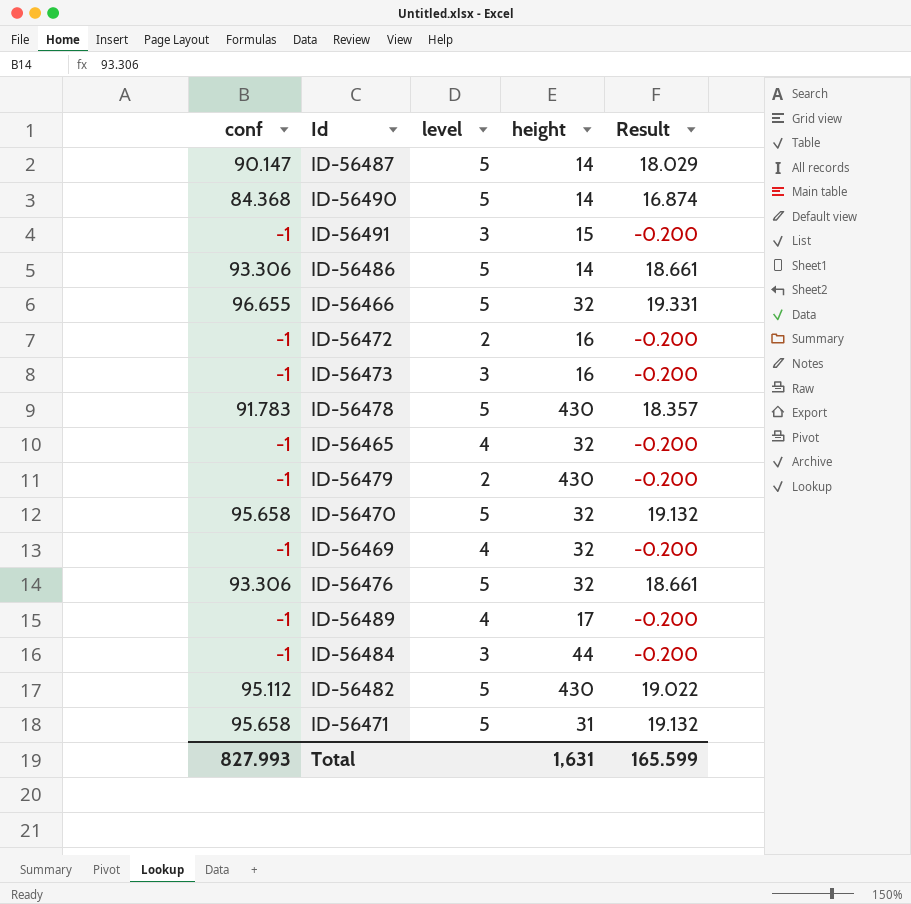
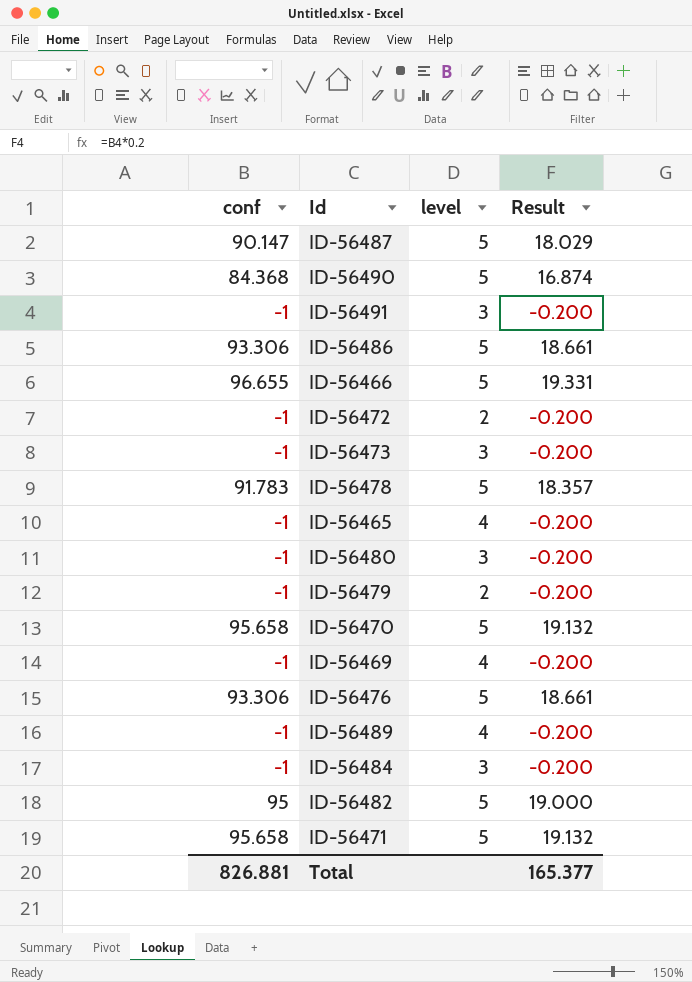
column height | position: 4 -> none
row ID-56480: none -> -1 | 3 | -0.200
ID-56482 | conf: 95.112 -> 95
ID-56482 | Result: 19.022 -> 19.000
Total | conf: 827.993 -> 826.881
Total | Result: 165.599 -> 165.377

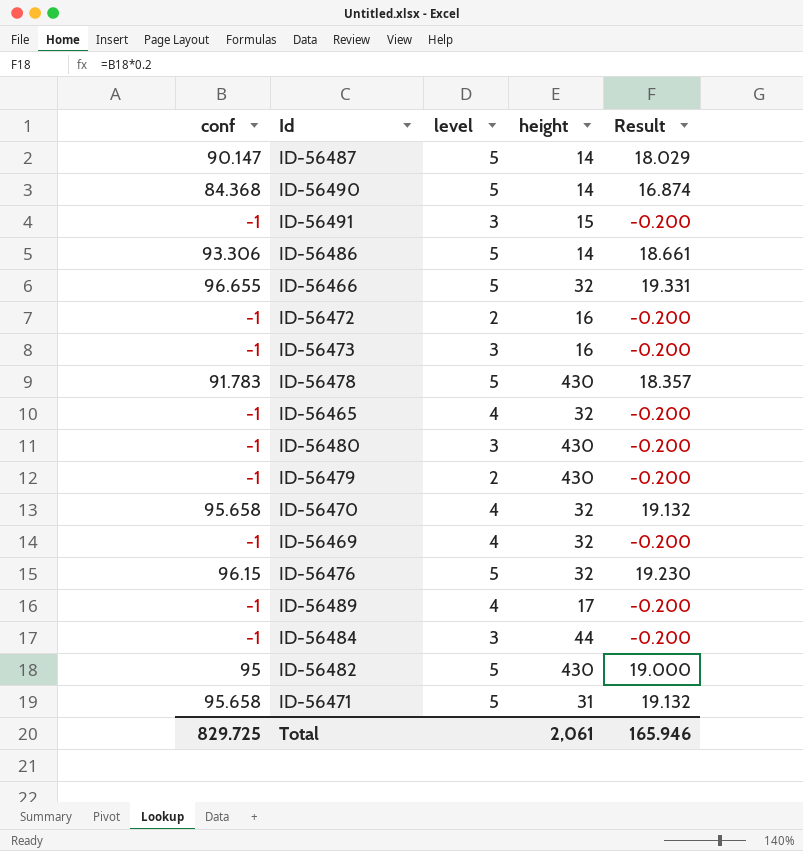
column height | position: none -> 4
ID-56470 | level: 5 -> 4
ID-56476 | conf: 93.306 -> 96.15
ID-56476 | Result: 18.661 -> 19.230
Total | conf: 826.881 -> 829.725
Total | Result: 165.377 -> 165.946

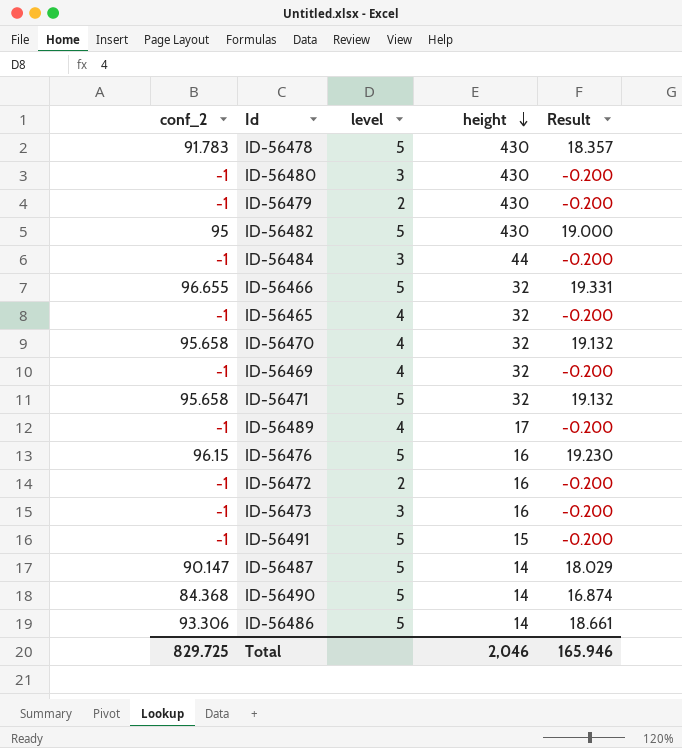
row order: none -> height descending
column name: conf -> conf_2
ID-56471 | height: 31 -> 32
ID-56476 | height: 32 -> 16
ID-56491 | level: 3 -> 5
Total | height: 2,061 -> 2,046

